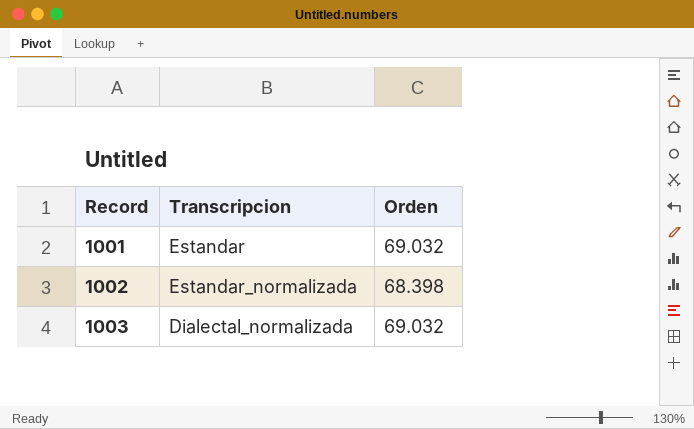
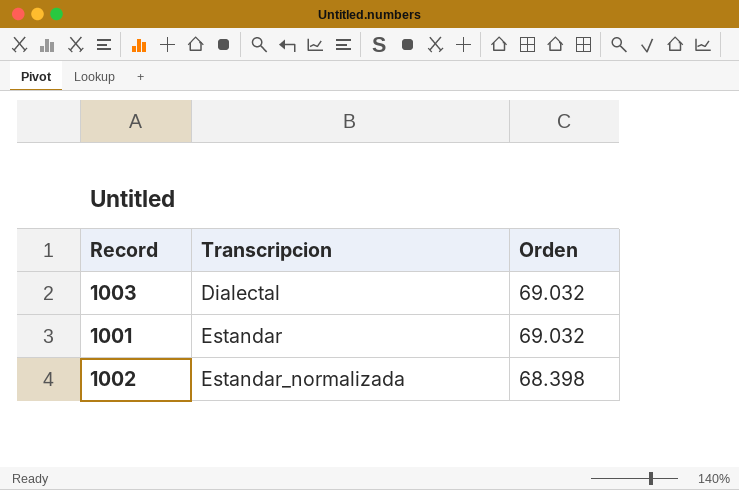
row order: Record ascending -> Transcripcion ascending
1003 | Transcripcion: Dialectal_normalizada -> Dialectal

